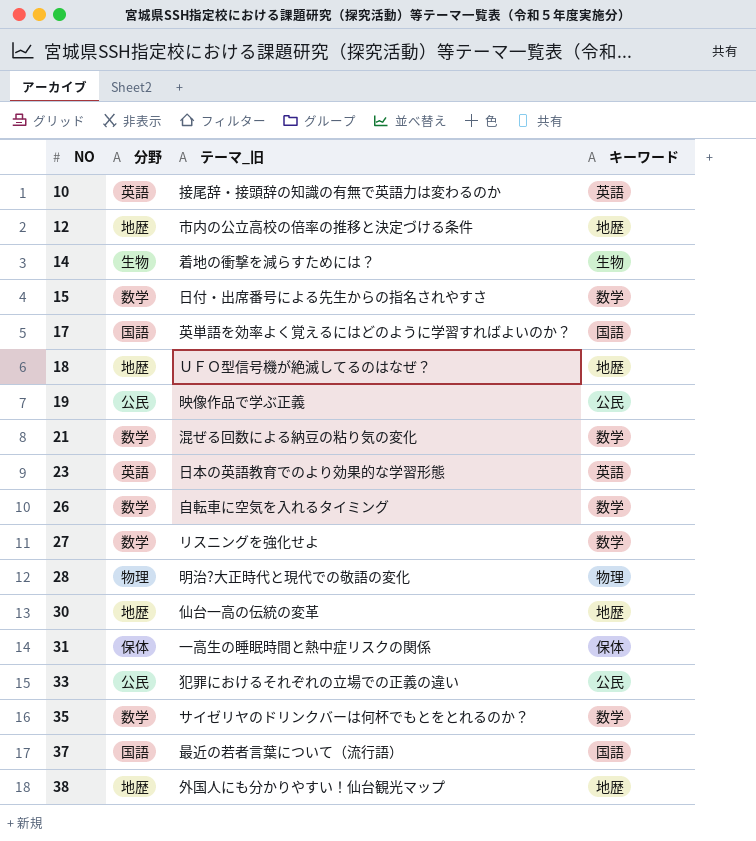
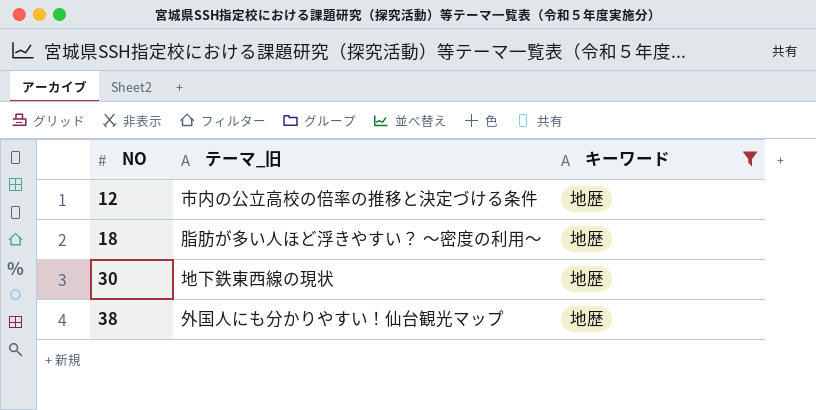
filter: none -> キーワード = 地歴
column 分野 | position: 2 -> none
18 | テーマ_旧: ＵＦＯ型信号機が絶滅してるのはなぜ？ -> 脂肪が多い人ほど浮きやすい？ ～密度の利用～
30 | テーマ_旧: 仙台一高の伝統の変革 -> 地下鉄東西線の現状

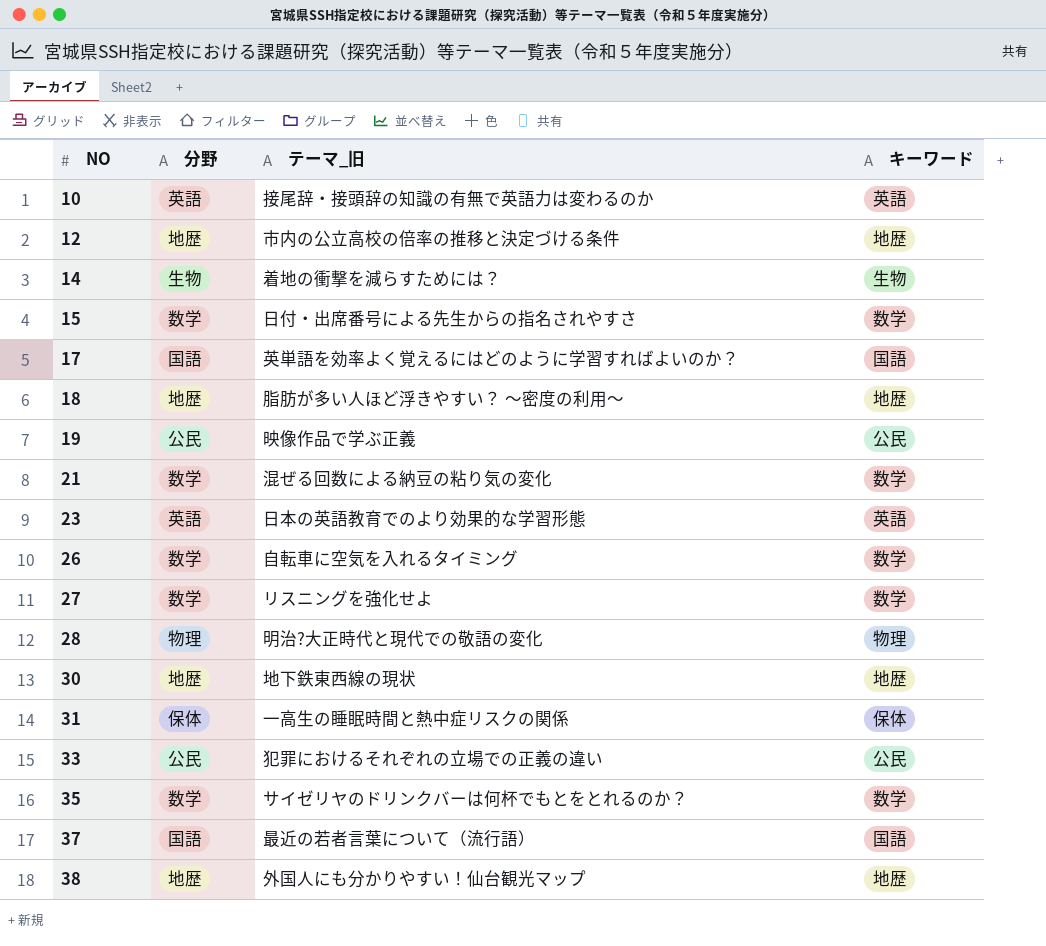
filter: キーワード = 地歴 -> none
column 分野 | position: none -> 2

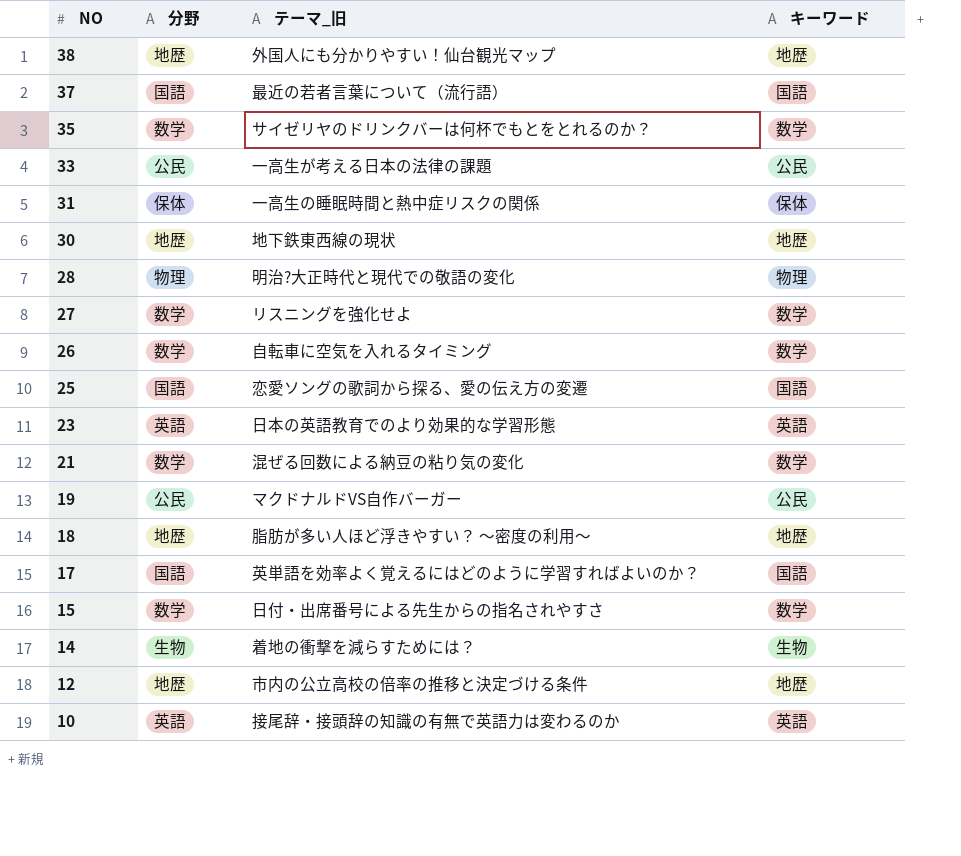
row order: NO ascending -> NO descending
33 | テーマ_旧: 犯罪におけるそれぞれの立場での正義の違い -> 一高生が考える日本の法律の課題
row 25: none -> 国語 | 恋愛ソングの歌詞から探る、愛の伝え方の変遷 | 国語
19 | テーマ_旧: 映像作品で学ぶ正義 -> マクドナルドVS自作バーガー

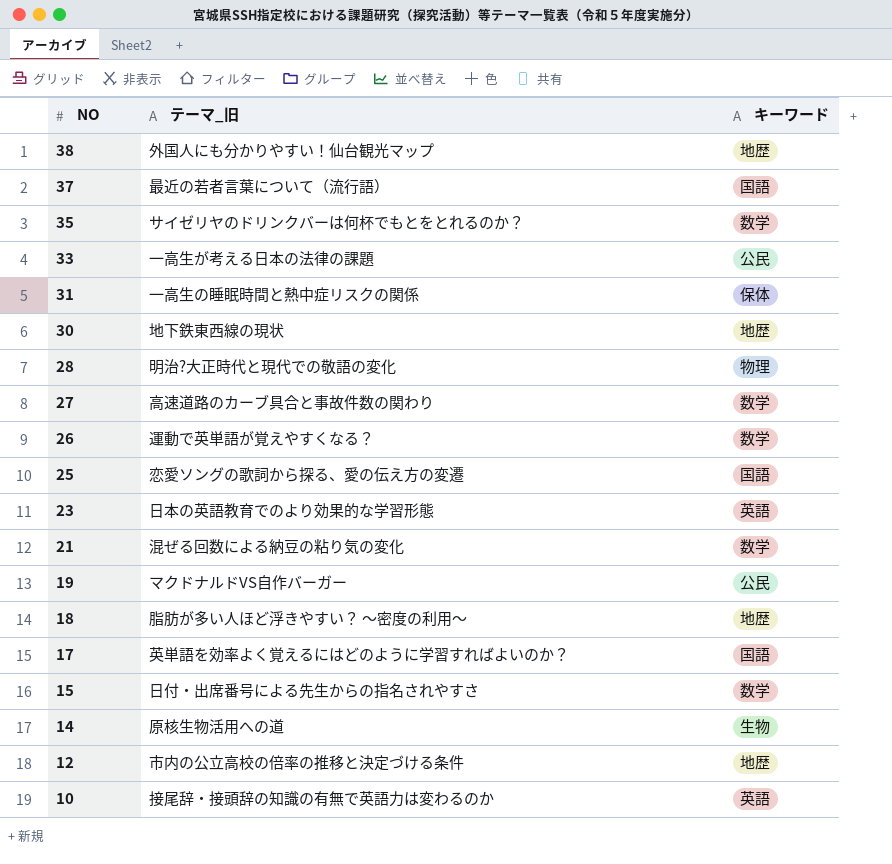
column 分野 | position: 2 -> none
27 | テーマ_旧: リスニングを強化せよ -> 高速道路のカーブ具合と事故件数の関わり
26 | テーマ_旧: 自転車に空気を入れるタイミング -> 運動で英単語が覚えやすくなる？
14 | テーマ_旧: 着地の衝撃を減らすためには？ -> 原核生物活用への道

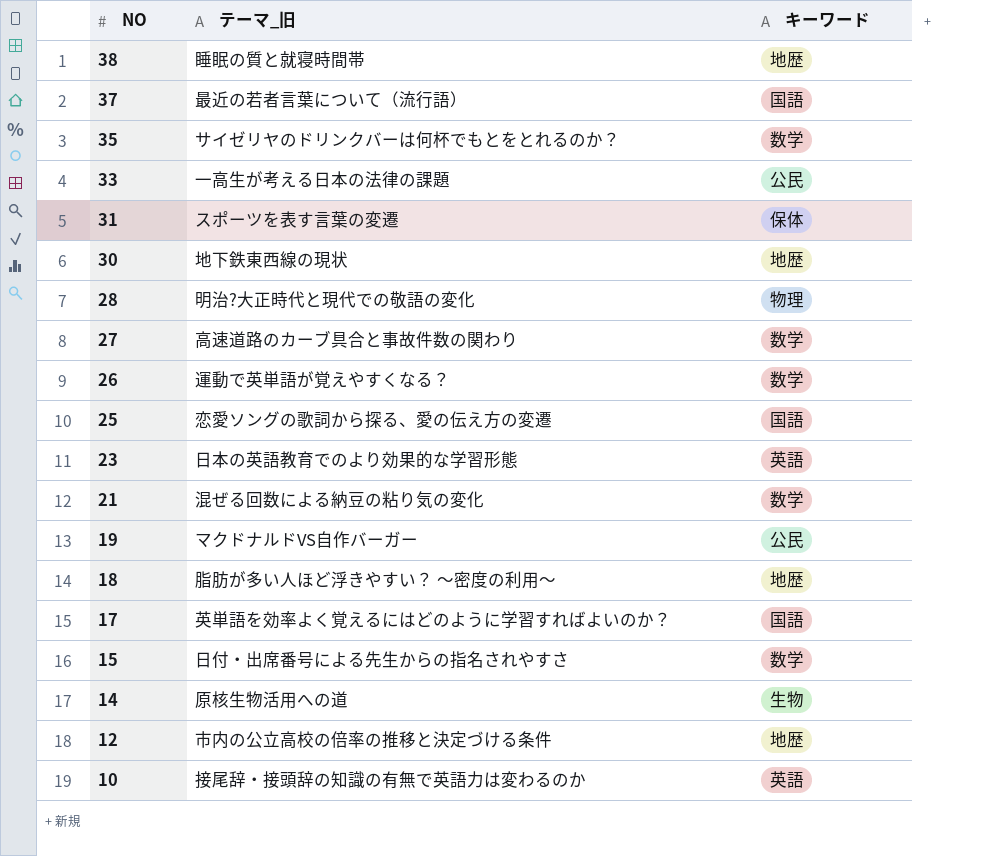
38 | テーマ_旧: 外国人にも分かりやすい！仙台観光マップ -> 睡眠の質と就寝時間帯
31 | テーマ_旧: 一高生の睡眠時間と熱中症リスクの関係 -> スポーツを表す言葉の変遷

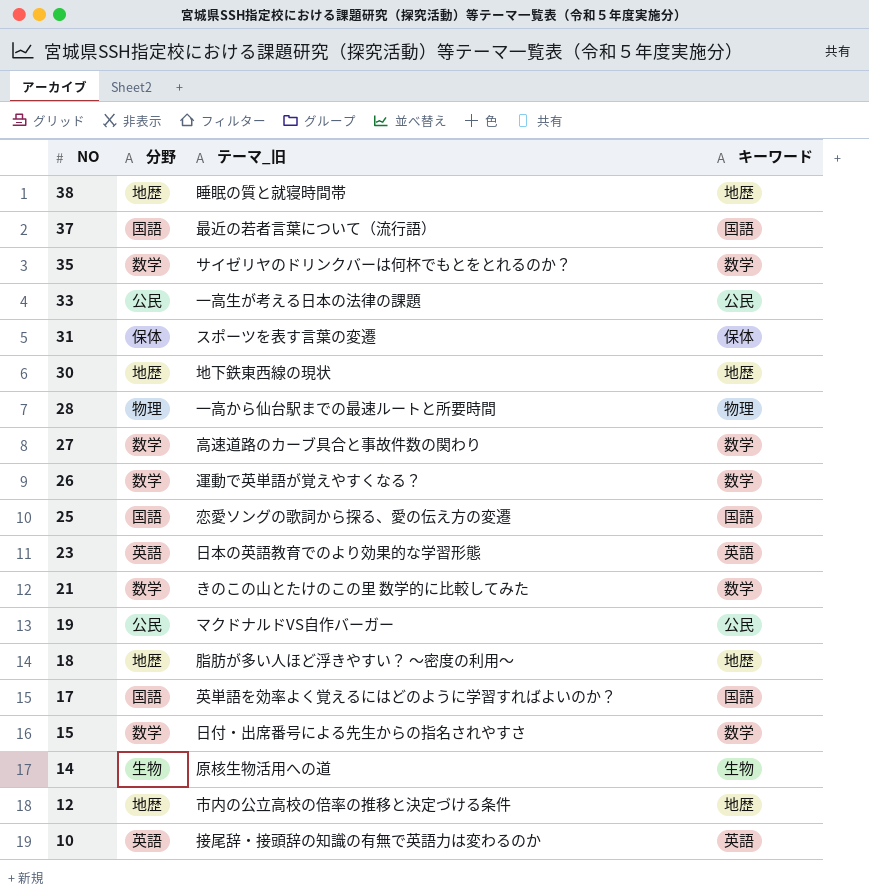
column 分野 | position: none -> 2
28 | テーマ_旧: 明治?大正時代と現代での敬語の変化 -> 一高から仙台駅までの最速ルートと所要時間
21 | テーマ_旧: 混ぜる回数による納豆の粘り気の変化 -> きのこの山とたけのこの里 数学的に比較してみた

